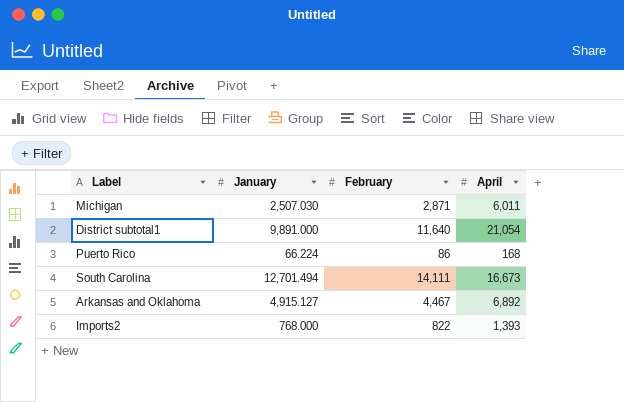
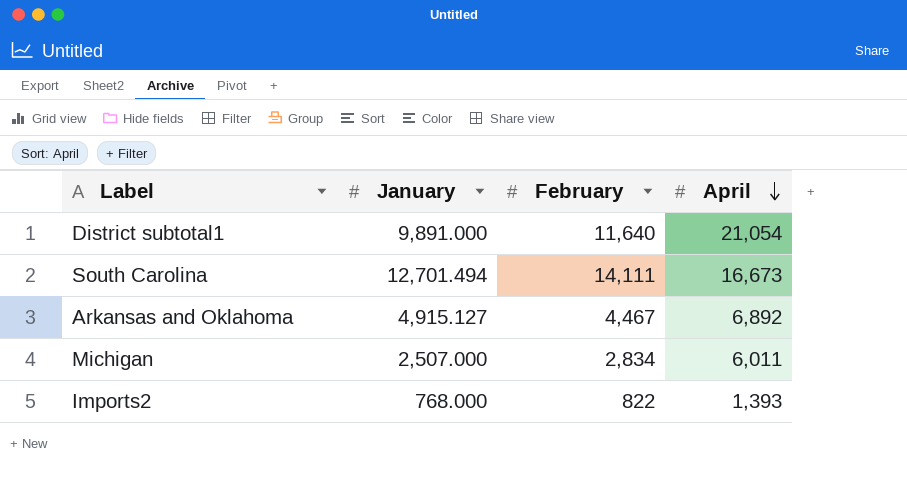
row order: none -> April descending
row Puerto Rico: 66.224 | 86 | 168 -> none
Michigan | January: 2,507.030 -> 2,507.000
Michigan | February: 2,871 -> 2,834

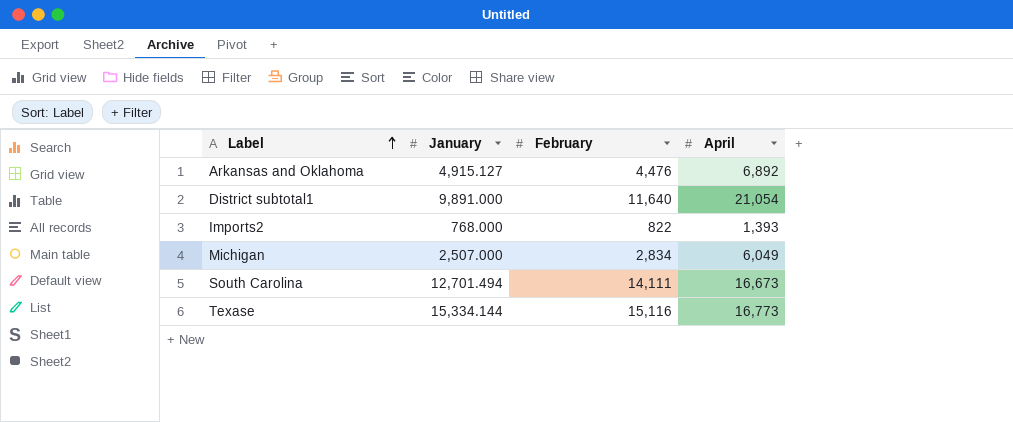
row order: April descending -> Label ascending
Arkansas and Oklahoma | February: 4,467 -> 4,476
Michigan | April: 6,011 -> 6,049
row Texase: none -> 15,334.144 | 15,116 | 16,773

